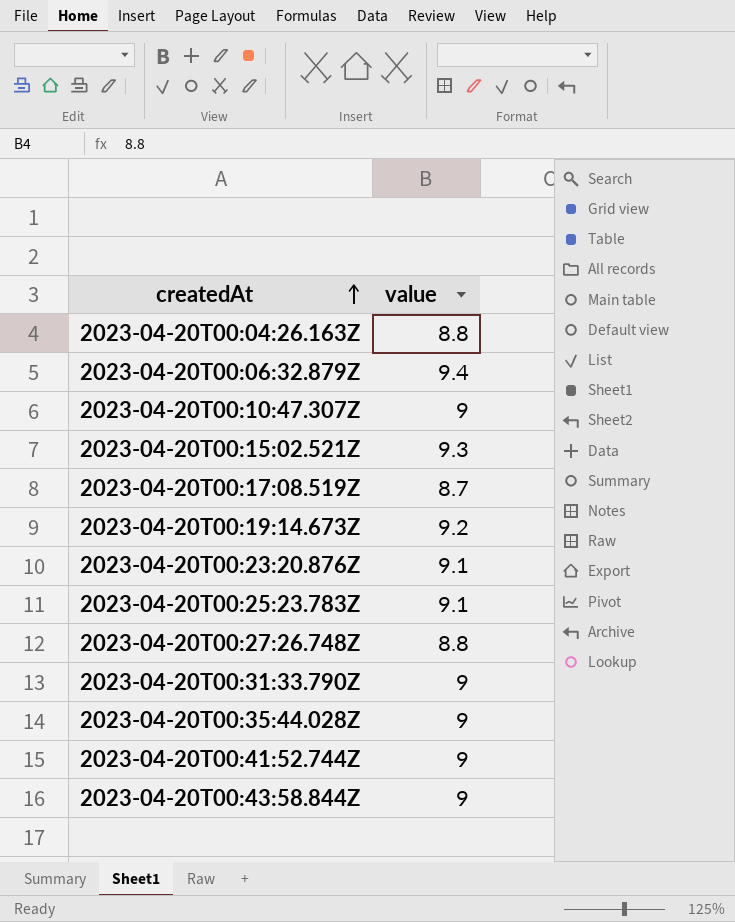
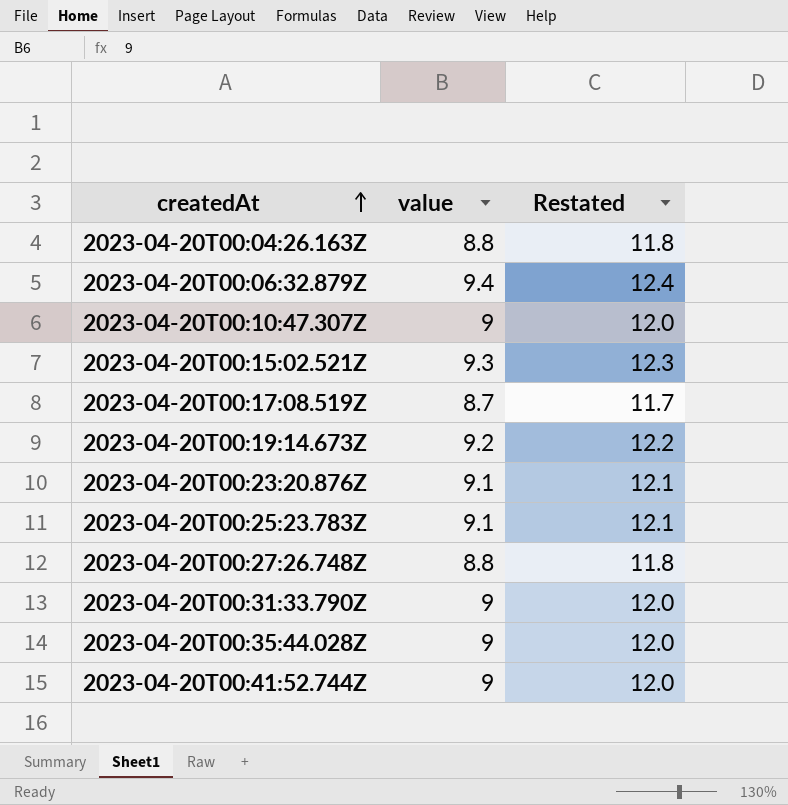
column Restated | formula: none -> [value] + 3
row 2023-04-20T00:43:58.844Z: 9 -> none

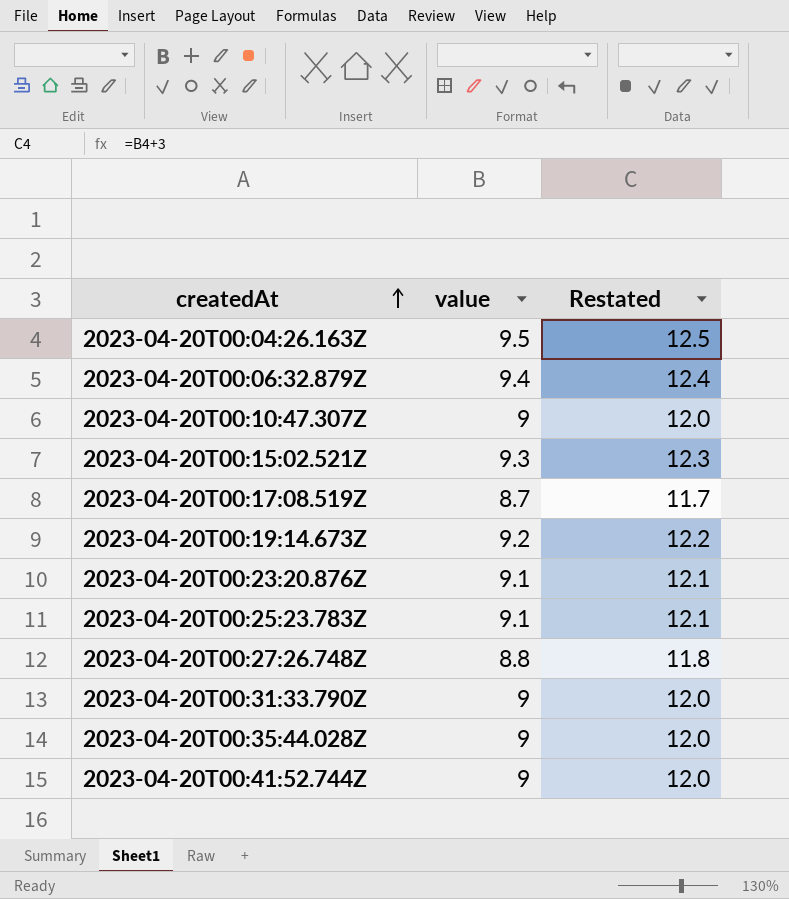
2023-04-20T00:04:26.163Z | value: 8.8 -> 9.5
2023-04-20T00:04:26.163Z | Restated: 11.8 -> 12.5

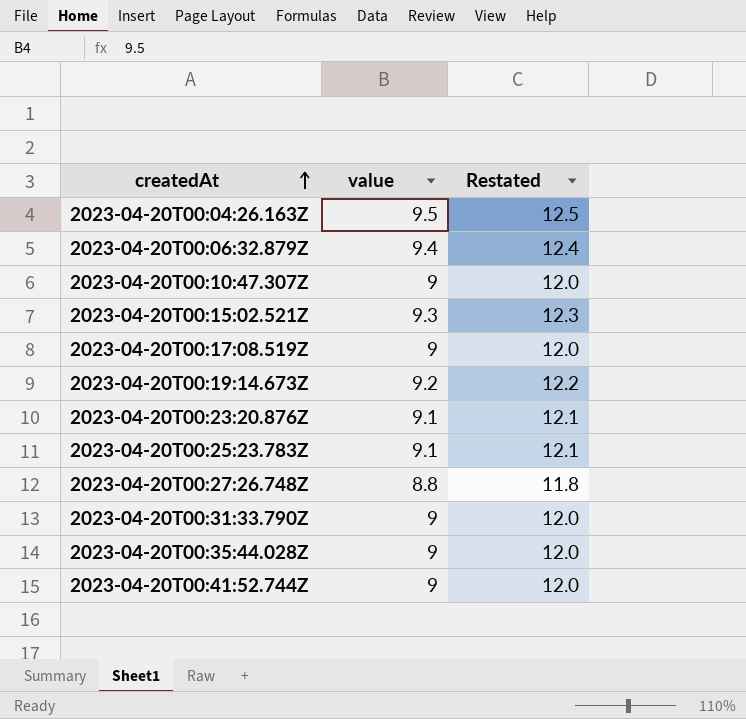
2023-04-20T00:17:08.519Z | value: 8.7 -> 9
2023-04-20T00:17:08.519Z | Restated: 11.7 -> 12.0

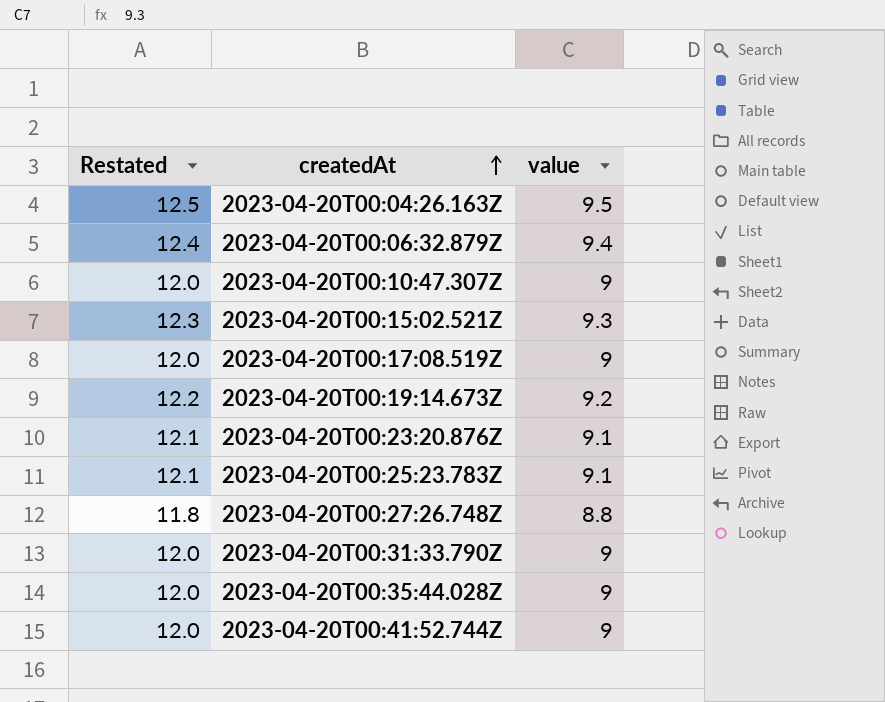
column Restated | position: 3 -> 1

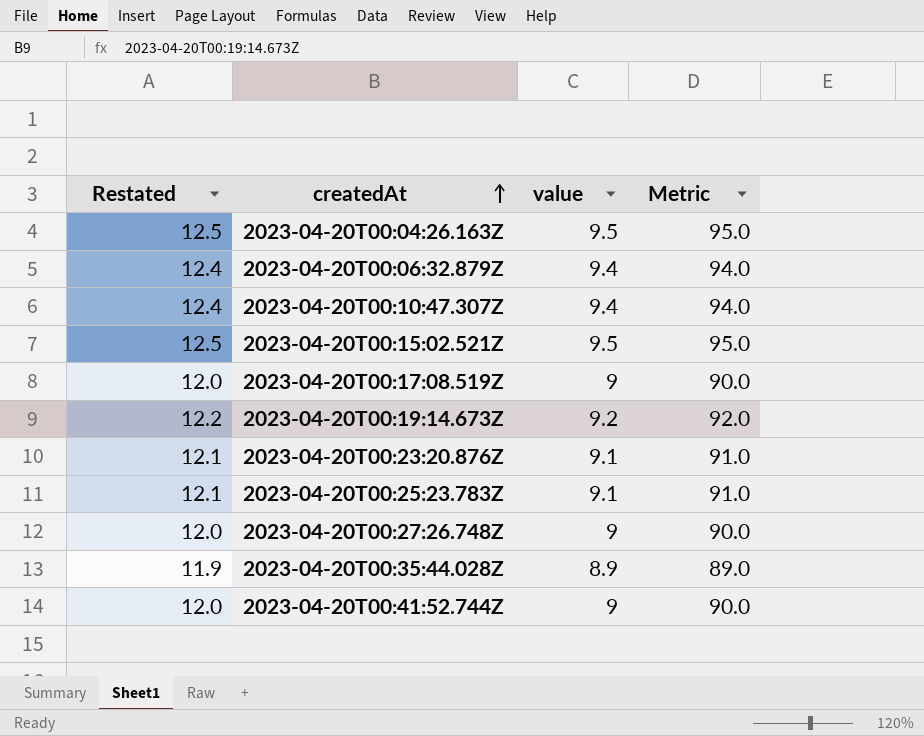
column Metric | formula: none -> [value] * 10
row 2023-04-20T00:31:33.790Z: 12.0 | 9 -> none
2023-04-20T00:10:47.307Z | Restated: 12.0 -> 12.4
2023-04-20T00:10:47.307Z | value: 9 -> 9.4
2023-04-20T00:15:02.521Z | Restated: 12.3 -> 12.5
2023-04-20T00:15:02.521Z | value: 9.3 -> 9.5
2023-04-20T00:27:26.748Z | Restated: 11.8 -> 12.0
2023-04-20T00:27:26.748Z | value: 8.8 -> 9
2023-04-20T00:35:44.028Z | Restated: 12.0 -> 11.9
2023-04-20T00:35:44.028Z | value: 9 -> 8.9

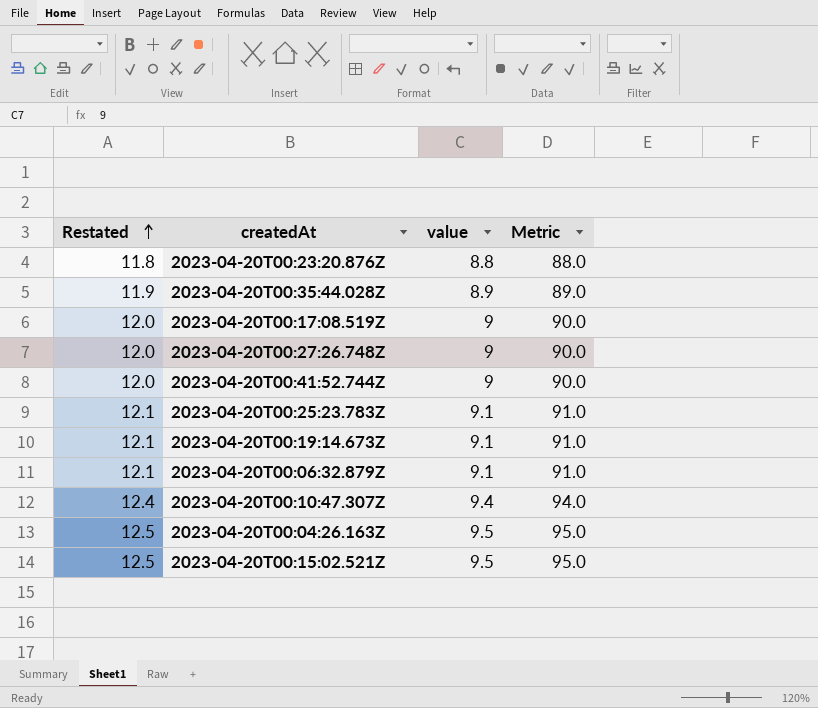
row order: createdAt ascending -> Restated ascending
2023-04-20T00:23:20.876Z | Restated: 12.1 -> 11.8
2023-04-20T00:23:20.876Z | value: 9.1 -> 8.8
2023-04-20T00:23:20.876Z | Metric: 91.0 -> 88.0
2023-04-20T00:19:14.673Z | Restated: 12.2 -> 12.1
2023-04-20T00:19:14.673Z | value: 9.2 -> 9.1
2023-04-20T00:19:14.673Z | Metric: 92.0 -> 91.0
2023-04-20T00:06:32.879Z | Restated: 12.4 -> 12.1
2023-04-20T00:06:32.879Z | value: 9.4 -> 9.1
2023-04-20T00:06:32.879Z | Metric: 94.0 -> 91.0

